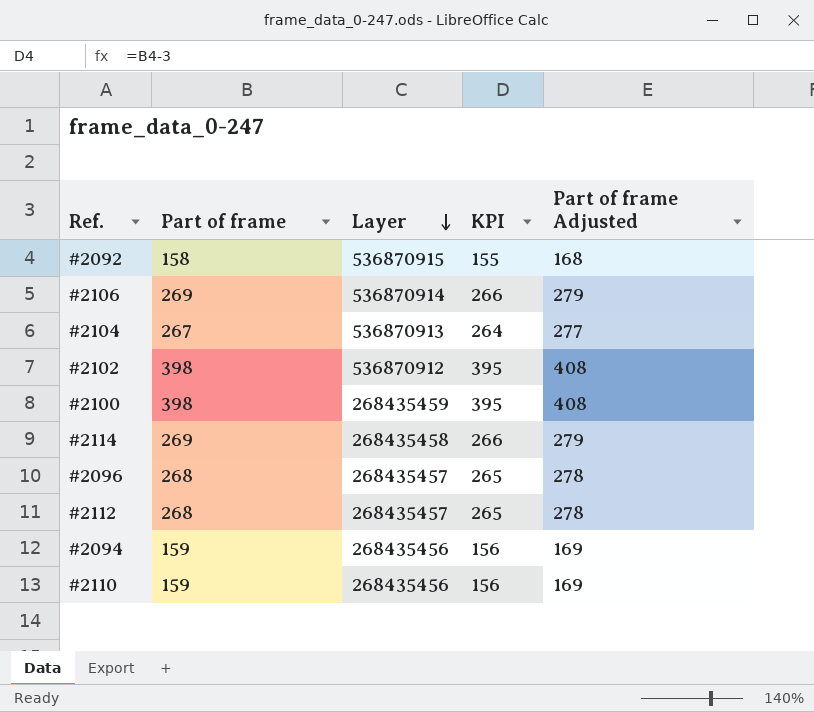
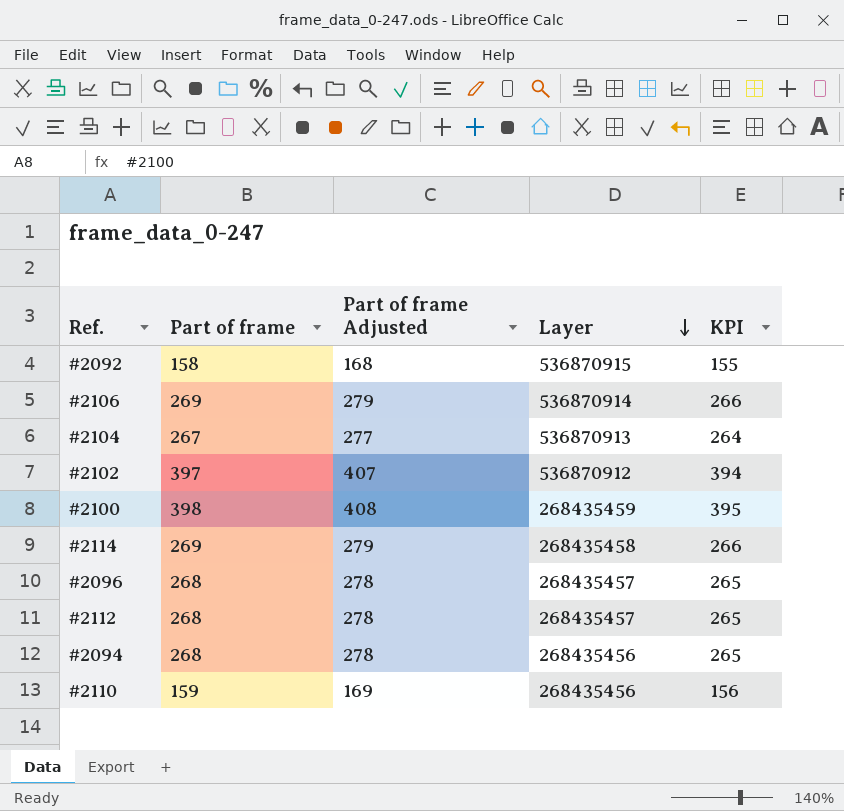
column Part of frame Adjusted | position: 5 -> 3
#2102 | Part of frame: 398 -> 397
#2102 | Part of frame Adjusted: 408 -> 407
#2102 | KPI: 395 -> 394
#2094 | Part of frame: 159 -> 268
#2094 | Part of frame Adjusted: 169 -> 278
#2094 | KPI: 156 -> 265

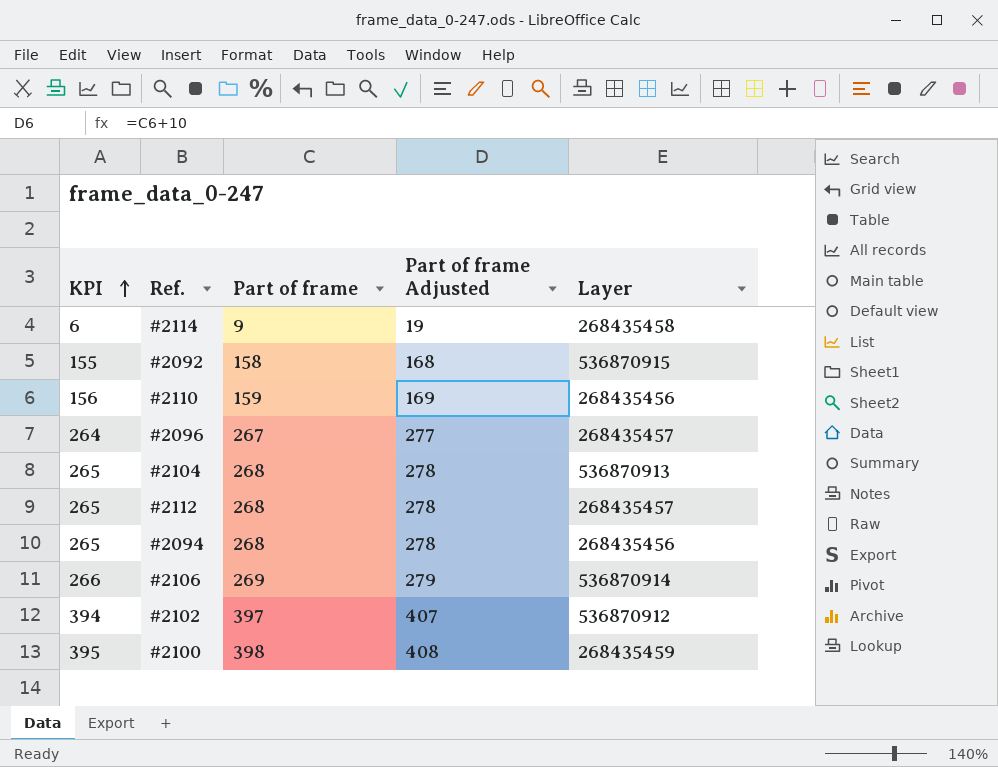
row order: Layer descending -> KPI ascending
column KPI | position: 5 -> 1
#2114 | KPI: 266 -> 6
#2114 | Part of frame: 269 -> 9
#2114 | Part of frame Adjusted: 279 -> 19
#2096 | KPI: 265 -> 264
#2096 | Part of frame: 268 -> 267
#2096 | Part of frame Adjusted: 278 -> 277
#2104 | KPI: 264 -> 265
#2104 | Part of frame: 267 -> 268
#2104 | Part of frame Adjusted: 277 -> 278

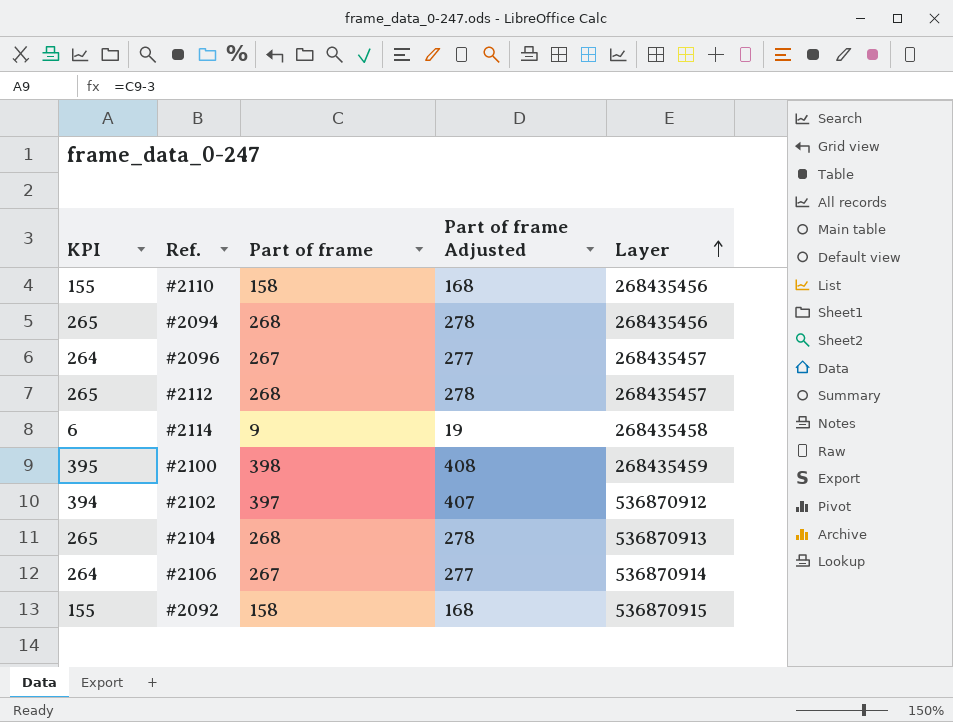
row order: KPI ascending -> Layer ascending
#2110 | KPI: 156 -> 155
#2110 | Part of frame: 159 -> 158
#2110 | Part of frame Adjusted: 169 -> 168
#2106 | KPI: 266 -> 264
#2106 | Part of frame: 269 -> 267
#2106 | Part of frame Adjusted: 279 -> 277

